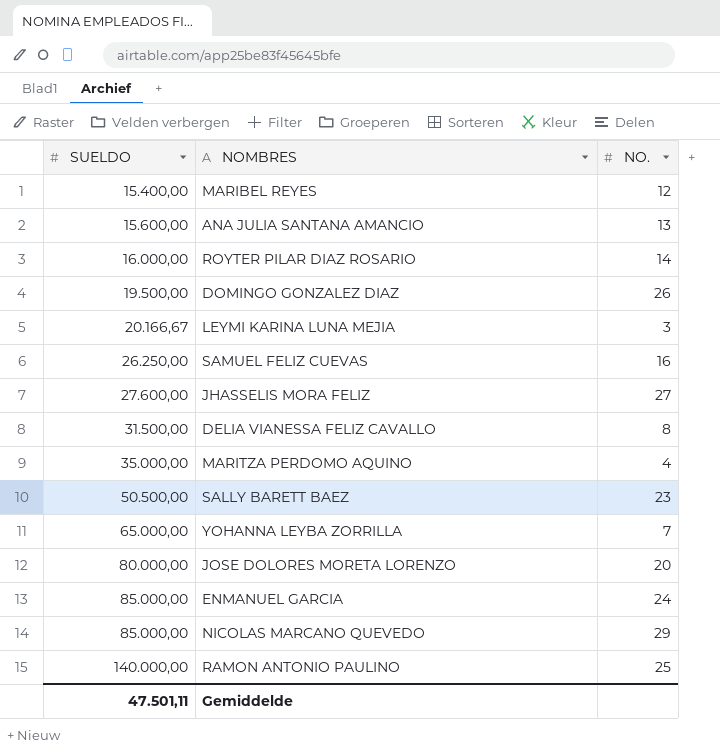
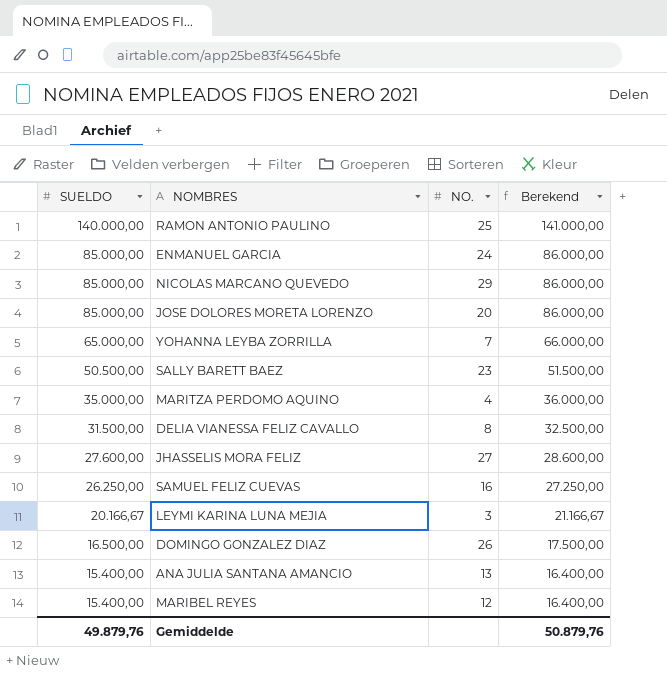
row order: SUELDO ascending -> SUELDO descending
column Berekend | formula: none -> [SUELDO] + 1000
row ROYTER PILAR DIAZ ROSARIO: 16.000,00 | 14 -> none
JOSE DOLORES MORETA LORENZO | SUELDO: 80.000,00 -> 85.000,00
DOMINGO GONZALEZ DIAZ | SUELDO: 19.500,00 -> 16.500,00
ANA JULIA SANTANA AMANCIO | SUELDO: 15.600,00 -> 15.400,00
Gemiddelde | SUELDO: 47.501,11 -> 49.879,76

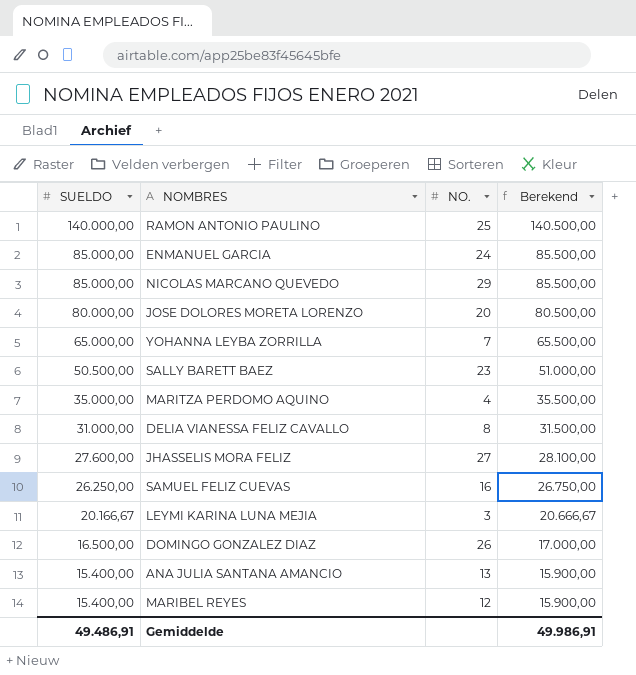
column Berekend | formula: [SUELDO] + 1000 -> [SUELDO] + 500
JOSE DOLORES MORETA LORENZO | SUELDO: 85.000,00 -> 80.000,00
DELIA VIANESSA FELIZ CAVALLO | SUELDO: 31.500,00 -> 31.000,00
Gemiddelde | SUELDO: 49.879,76 -> 49.486,91
Gemiddelde | Berekend: 50.879,76 -> 49.986,91

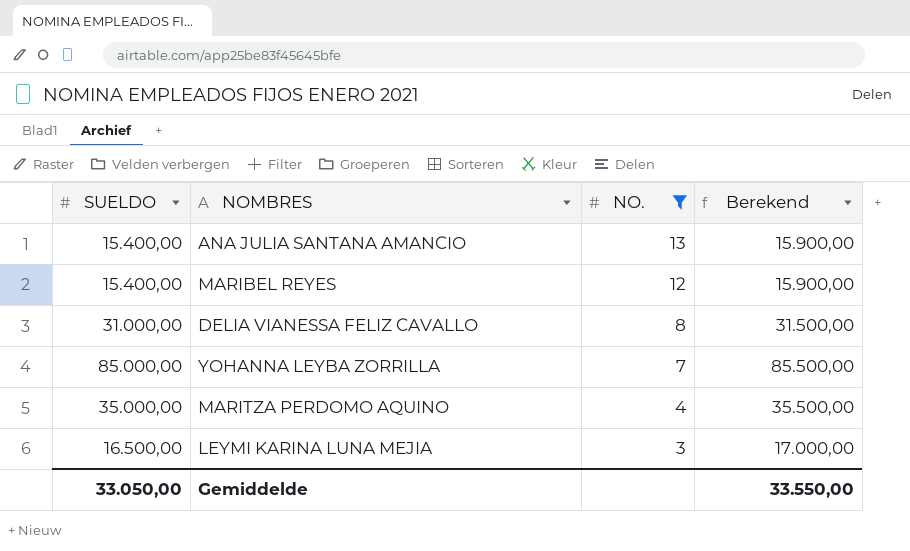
filter: none -> NO. <= 13
row order: SUELDO descending -> NO. descending
YOHANNA LEYBA ZORRILLA | SUELDO: 65.000,00 -> 85.000,00
YOHANNA LEYBA ZORRILLA | Berekend: 65.500,00 -> 85.500,00
LEYMI KARINA LUNA MEJIA | SUELDO: 20.166,67 -> 16.500,00
LEYMI KARINA LUNA MEJIA | Berekend: 20.666,67 -> 17.000,00
Gemiddelde | SUELDO: 49.486,91 -> 33.050,00
Gemiddelde | Berekend: 49.986,91 -> 33.550,00

